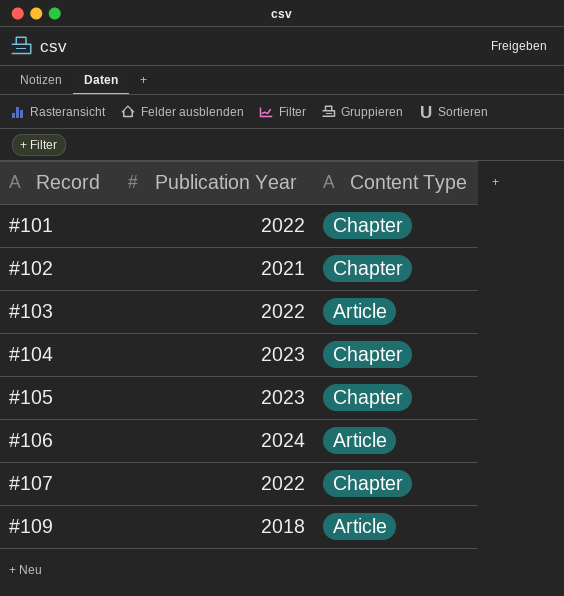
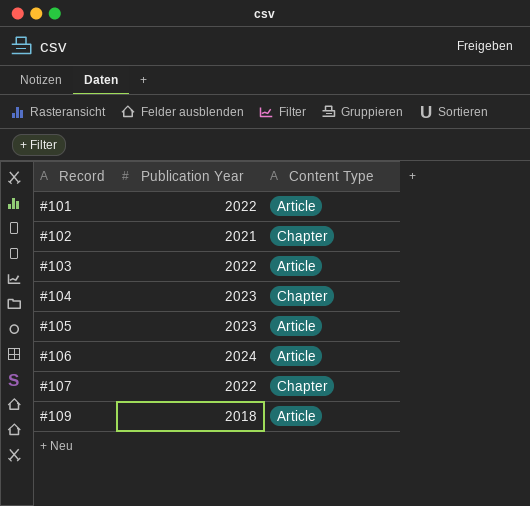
#101 | Content Type: Chapter -> Article
#105 | Content Type: Chapter -> Article

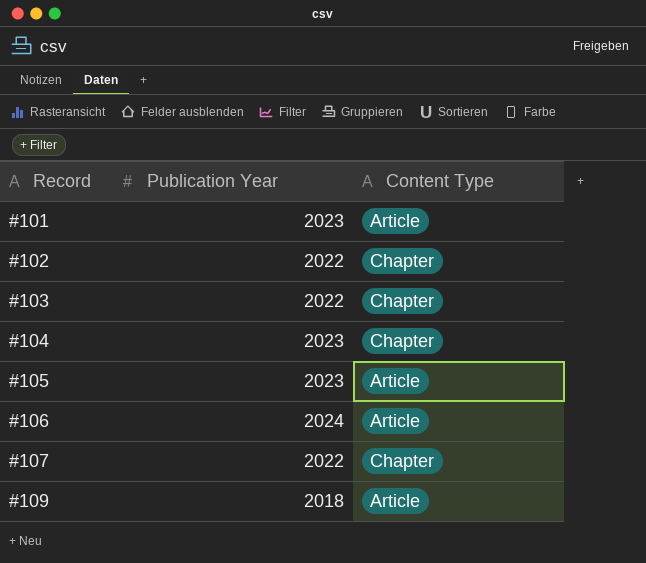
#101 | Publication Year: 2022 -> 2023
#102 | Publication Year: 2021 -> 2022
#103 | Content Type: Article -> Chapter

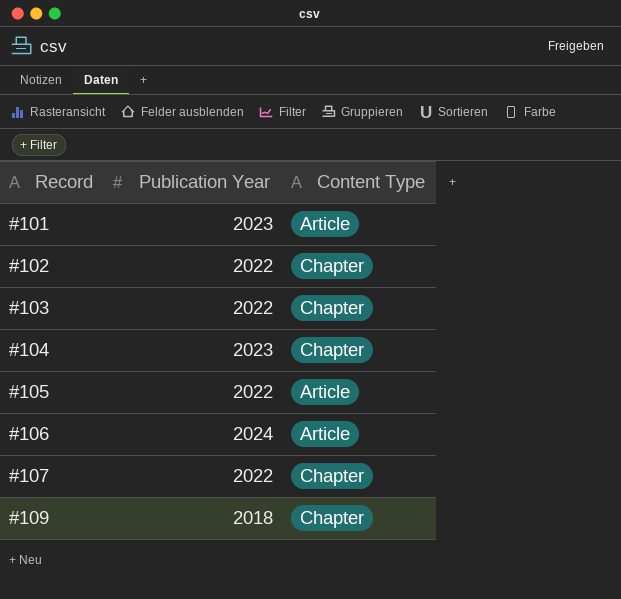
#105 | Publication Year: 2023 -> 2022
#109 | Content Type: Article -> Chapter

